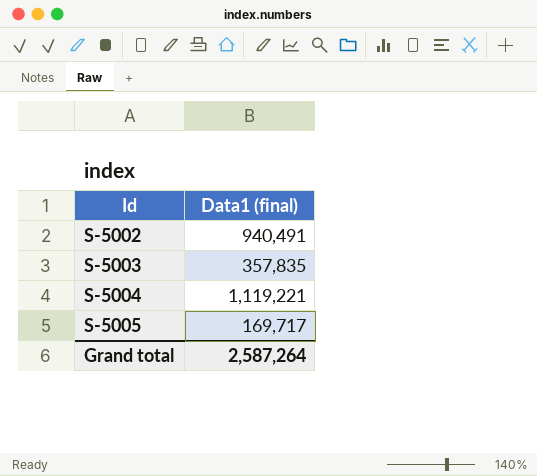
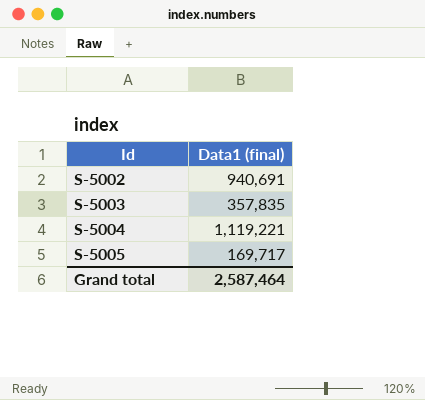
S-5002 | Data1 (final): 940,491 -> 940,691
Grand total | Data1 (final): 2,587,264 -> 2,587,464

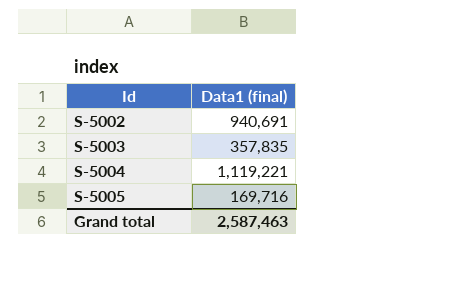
S-5005 | Data1 (final): 169,717 -> 169,716
Grand total | Data1 (final): 2,587,464 -> 2,587,463

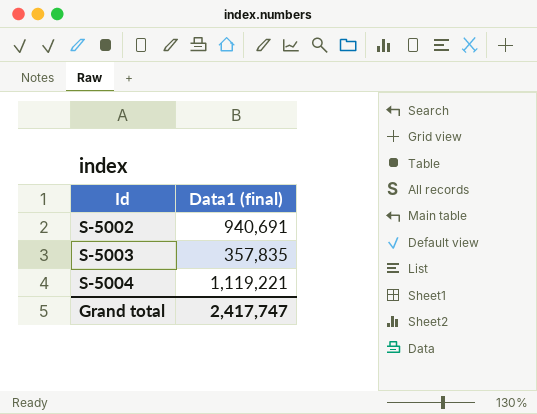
row S-5005: 169,716 -> none
Grand total | Data1 (final): 2,587,463 -> 2,417,747

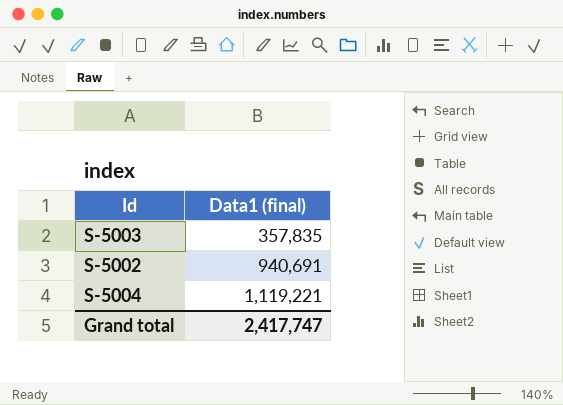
row order: Id ascending -> Data1 (final) ascending

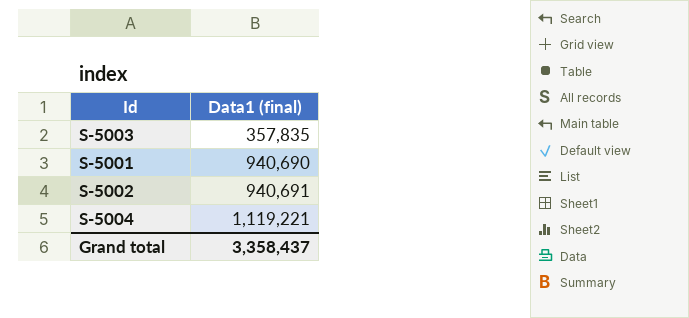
row S-5001: none -> 940,690
Grand total | Data1 (final): 2,417,747 -> 3,358,437

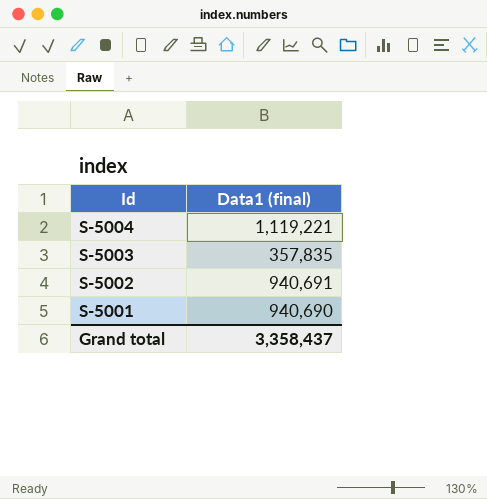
row order: Data1 (final) ascending -> Id descending

